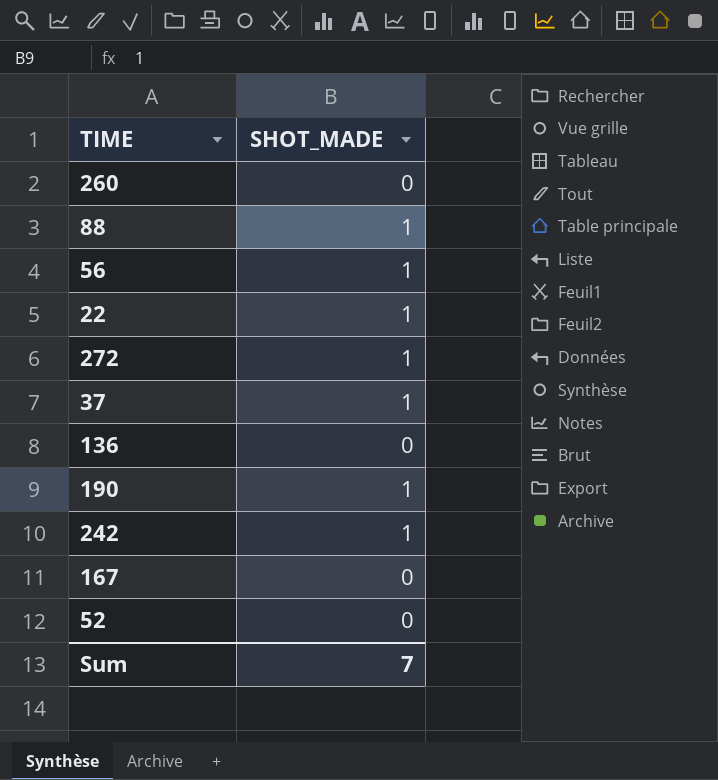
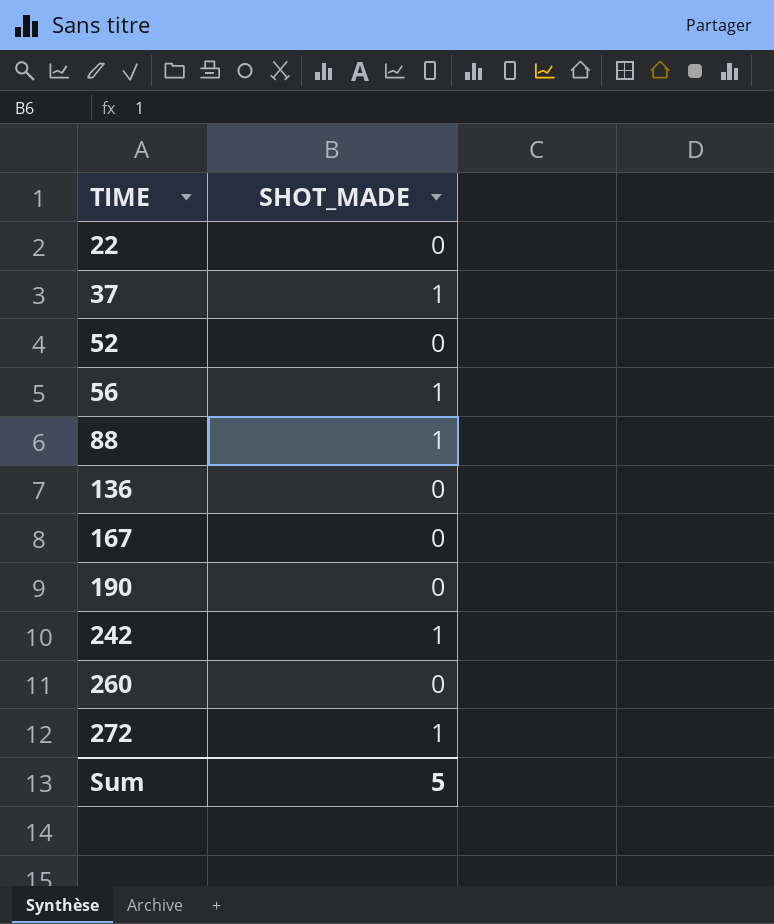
row order: none -> TIME ascending
22 | SHOT_MADE: 1 -> 0
190 | SHOT_MADE: 1 -> 0
Sum | SHOT_MADE: 7 -> 5

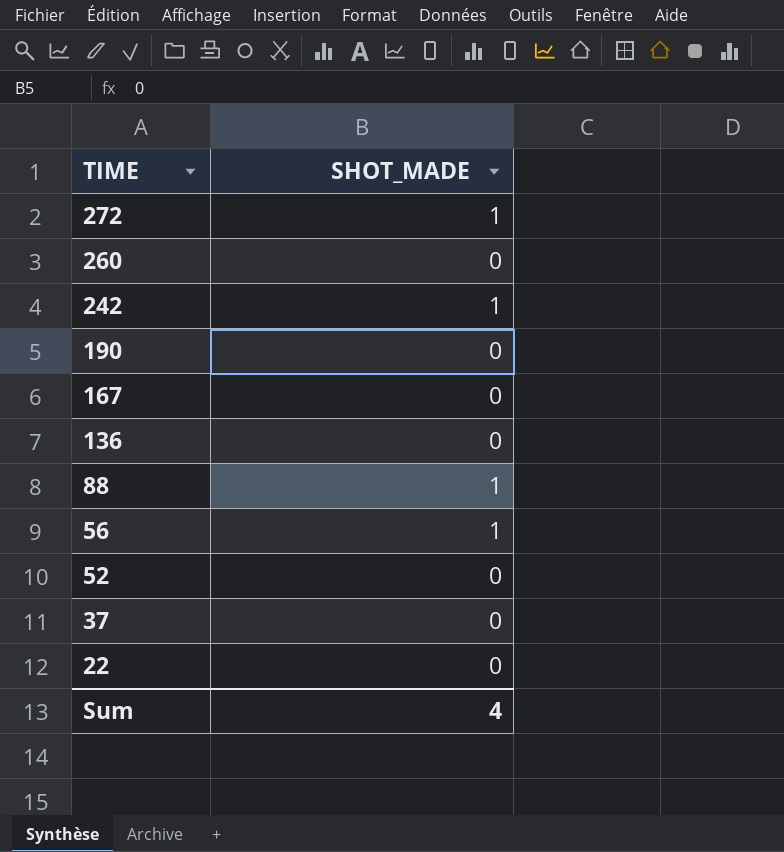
row order: TIME ascending -> TIME descending
37 | SHOT_MADE: 1 -> 0
Sum | SHOT_MADE: 5 -> 4

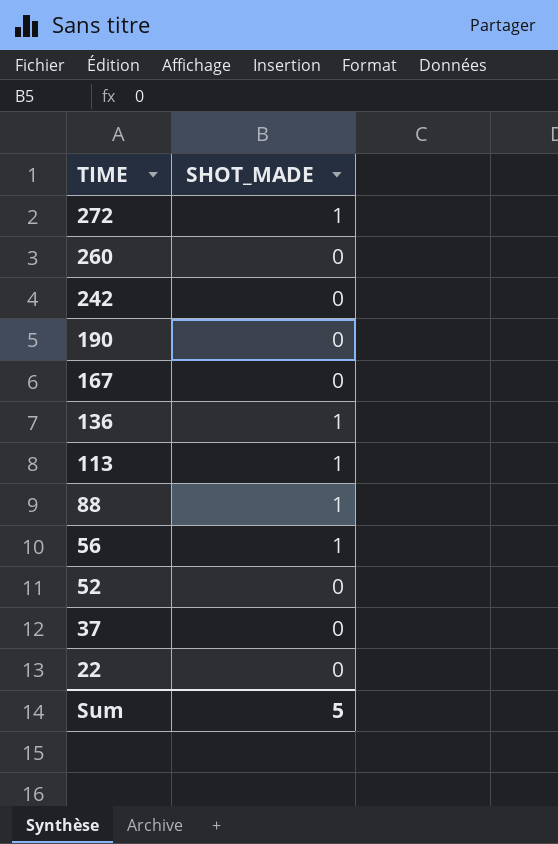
242 | SHOT_MADE: 1 -> 0
136 | SHOT_MADE: 0 -> 1
row 113: none -> 1
Sum | SHOT_MADE: 4 -> 5

